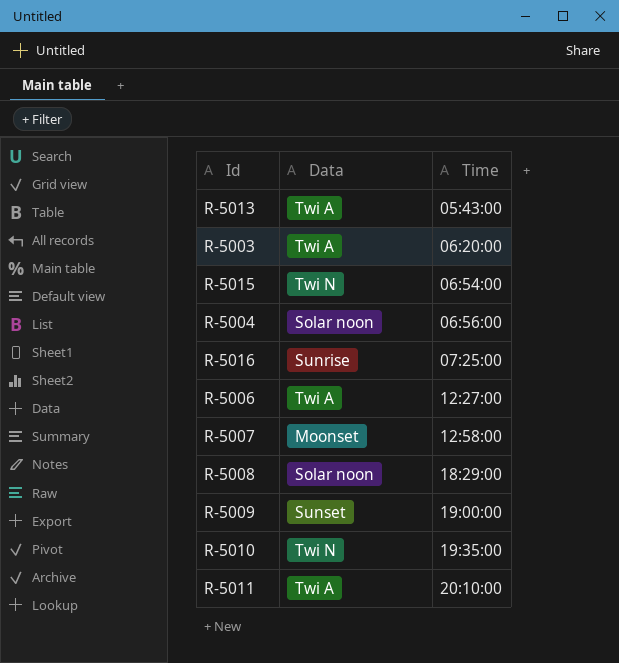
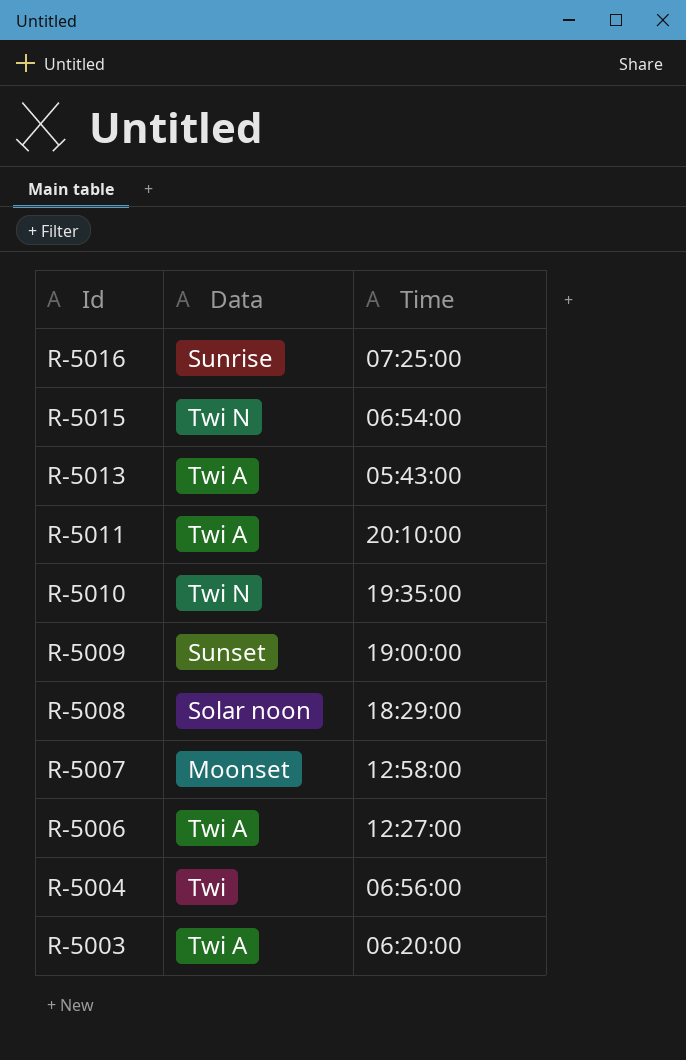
row order: Time ascending -> Id descending
R-5004 | Data: Solar noon -> Twi

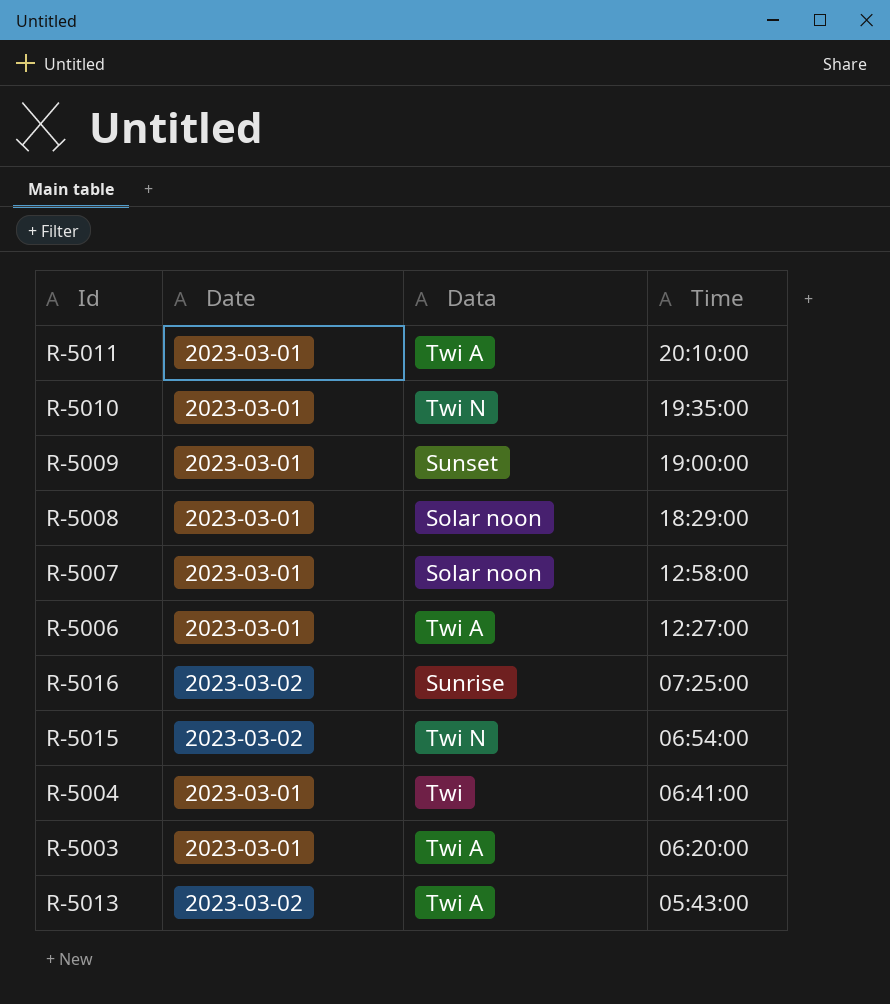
row order: Id descending -> Time descending
column Date | position: none -> 2
R-5007 | Data: Moonset -> Solar noon
R-5004 | Time: 06:56:00 -> 06:41:00

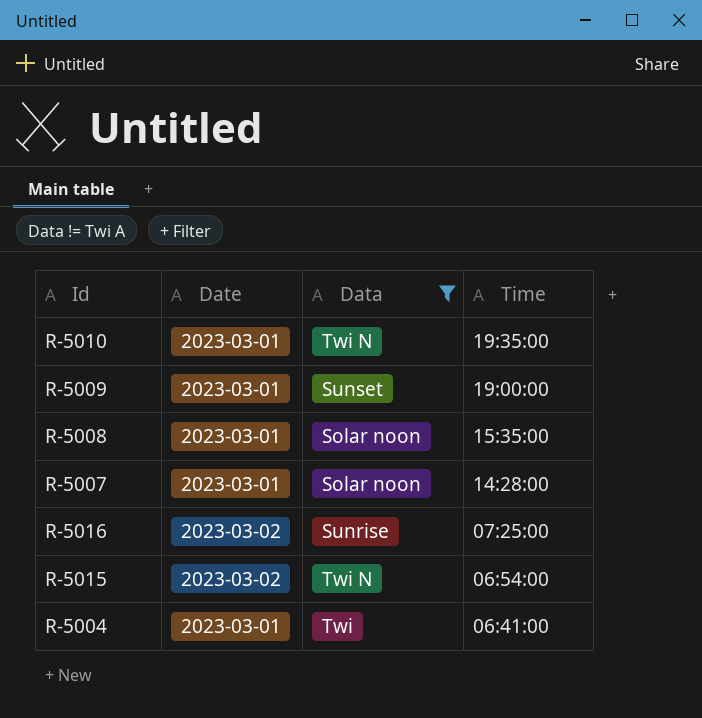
filter: none -> Data != Twi A
R-5008 | Time: 18:29:00 -> 15:35:00
R-5007 | Time: 12:58:00 -> 14:28:00

